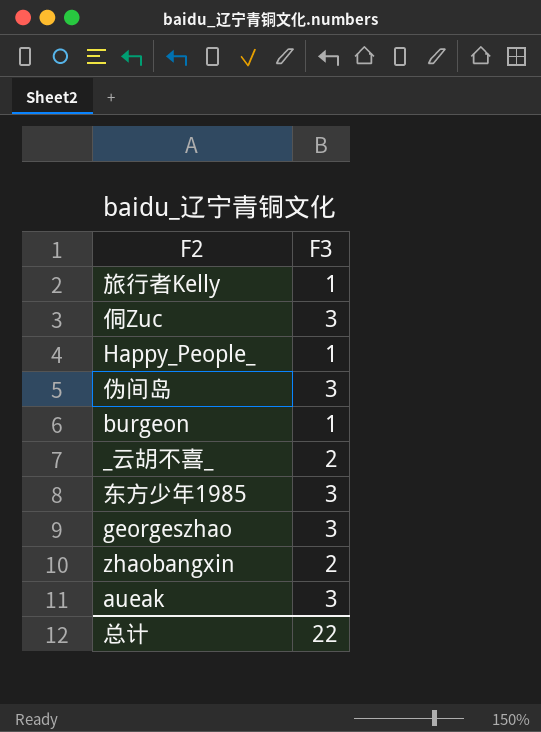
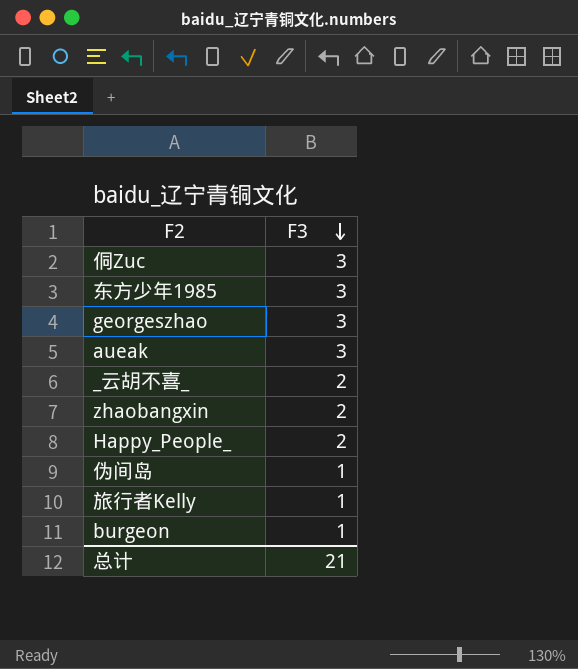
row order: none -> F3 descending
Happy_People_ | F3: 1 -> 2
伪间岛 | F3: 3 -> 1
总计 | F3: 22 -> 21

